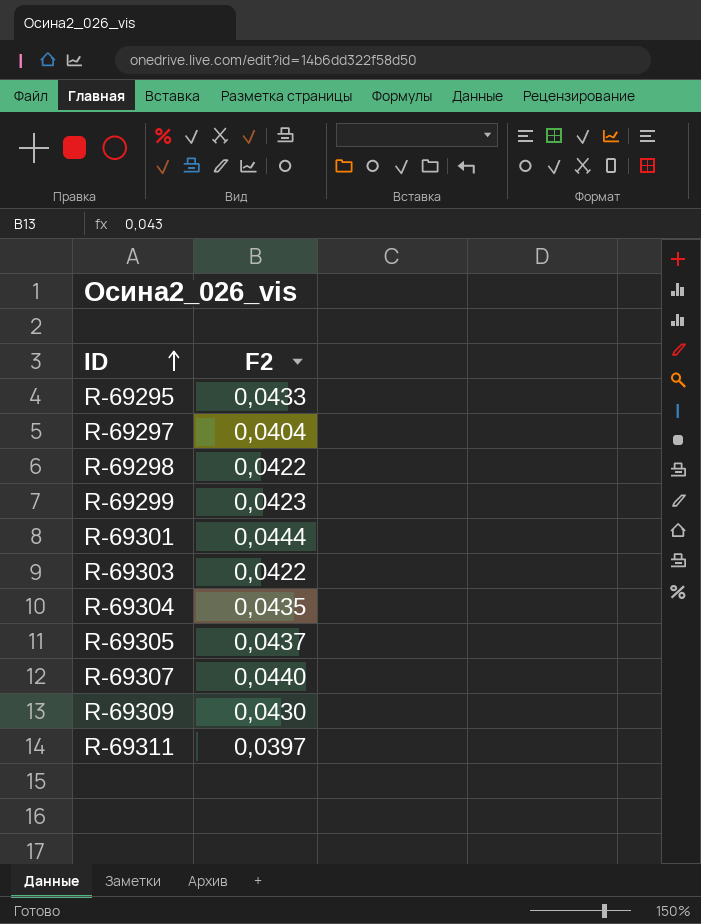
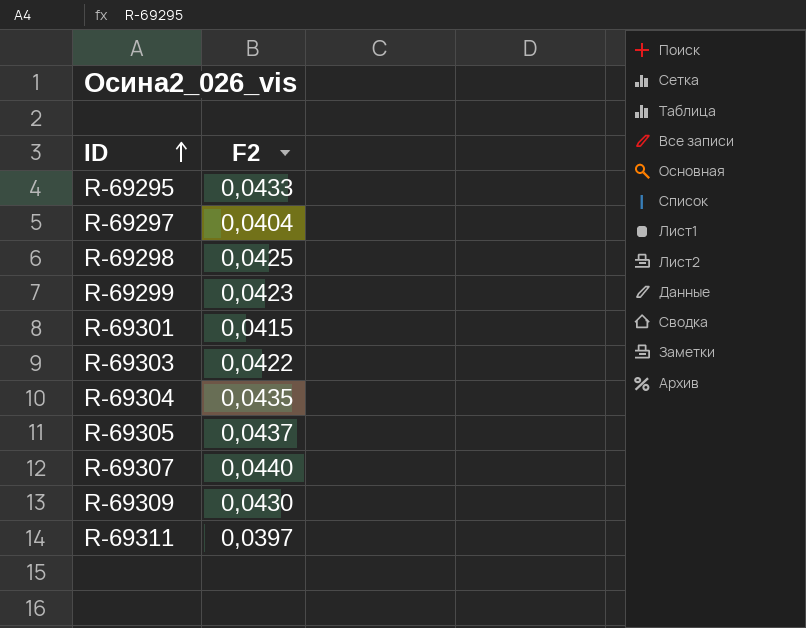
R-69298 | F2: 0,0422 -> 0,0425
R-69301 | F2: 0,0444 -> 0,0415

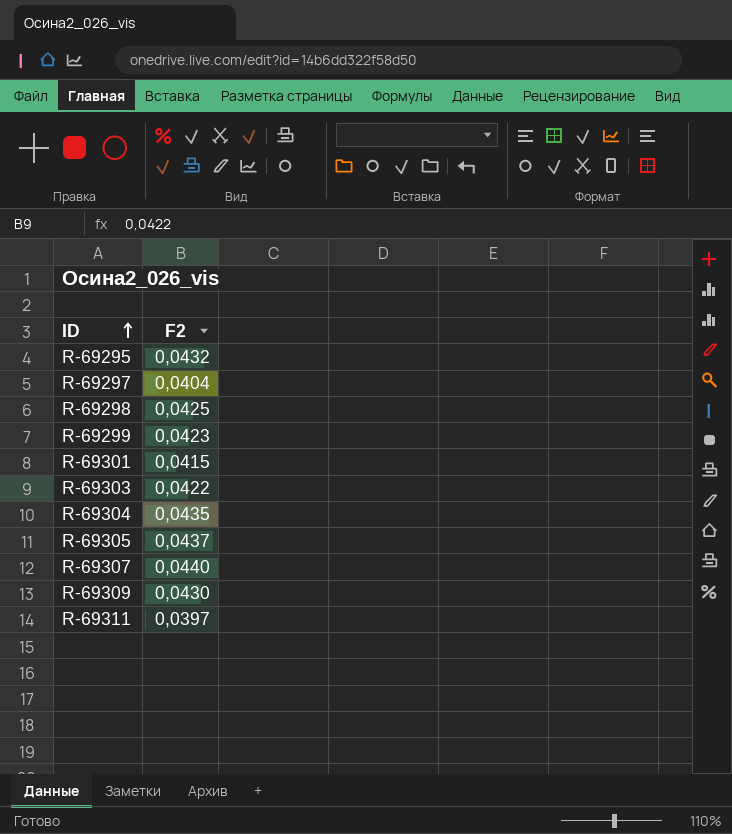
R-69295 | F2: 0,0433 -> 0,0432

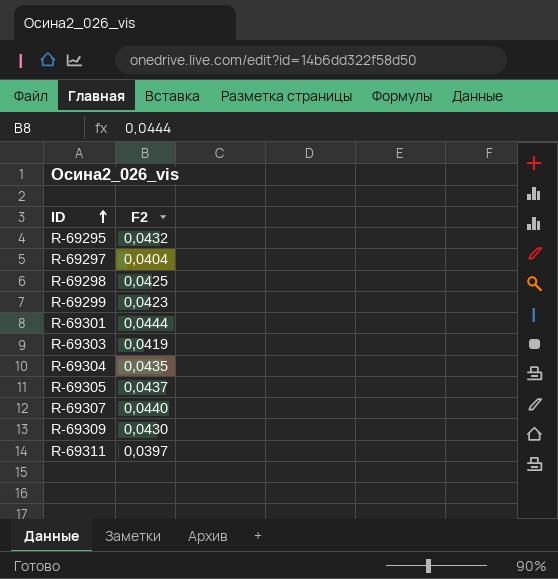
R-69301 | F2: 0,0415 -> 0,0444
R-69303 | F2: 0,0422 -> 0,0419

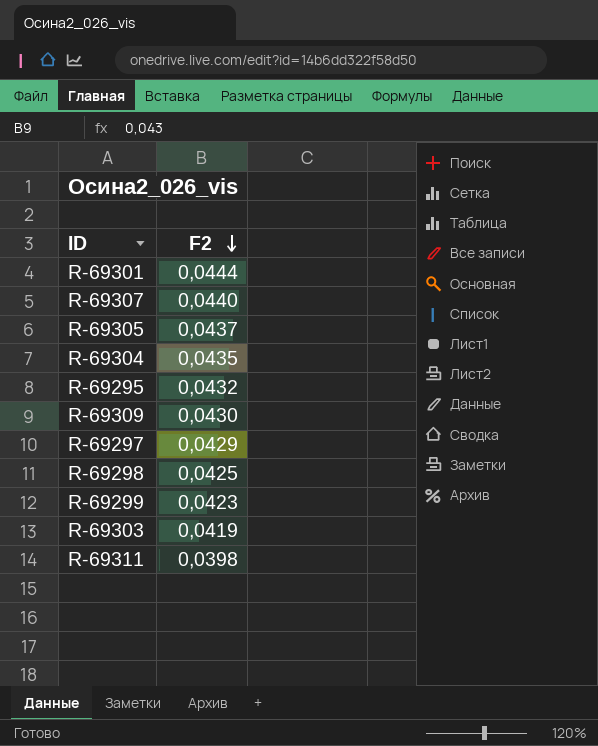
row order: ID ascending -> F2 descending
R-69297 | F2: 0,0404 -> 0,0429
R-69311 | F2: 0,0397 -> 0,0398

